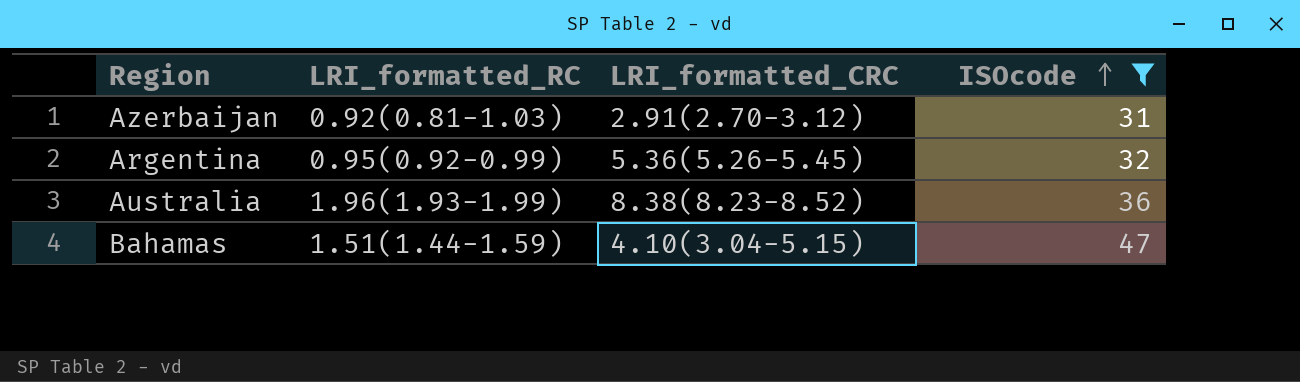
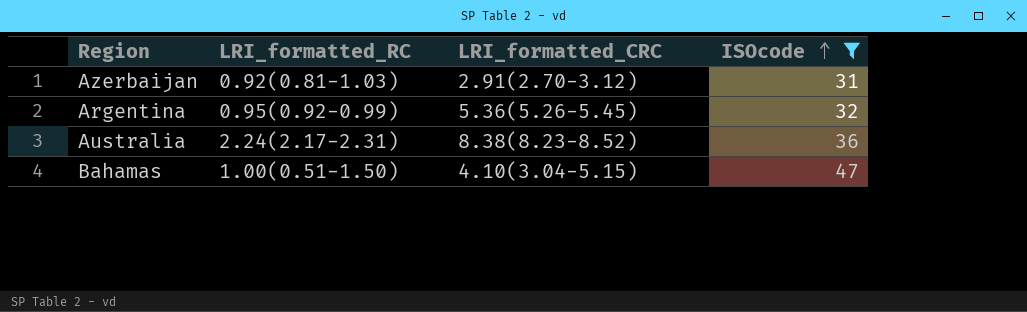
Australia | LRI_formatted_RC: 1.96(1.93-1.99) -> 2.24(2.17-2.31)
Bahamas | LRI_formatted_RC: 1.51(1.44-1.59) -> 1.00(0.51-1.50)

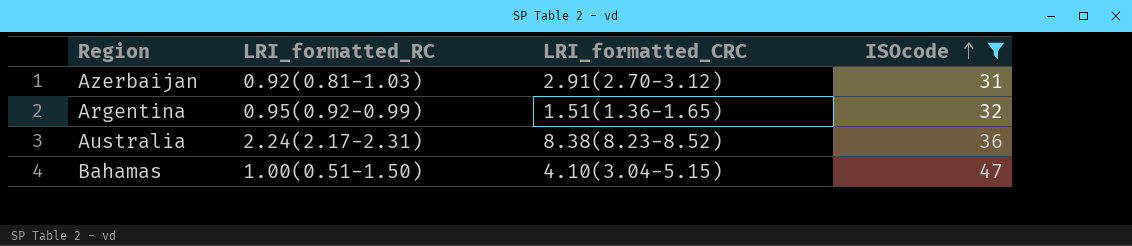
Argentina | LRI_formatted_CRC: 5.36(5.26-5.45) -> 1.51(1.36-1.65)

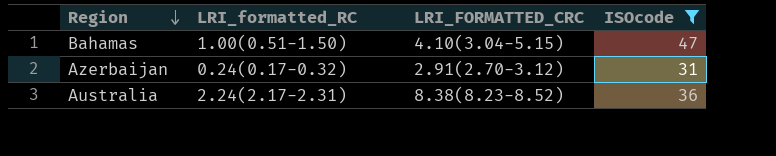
row order: ISOcode ascending -> Region descending
column name: LRI_formatted_CRC -> LRI_FORMATTED_CRC
row Argentina: 0.95(0.92-0.99) | 1.51(1.36-1.65) | 32 -> none
Azerbaijan | LRI_formatted_RC: 0.92(0.81-1.03) -> 0.24(0.17-0.32)

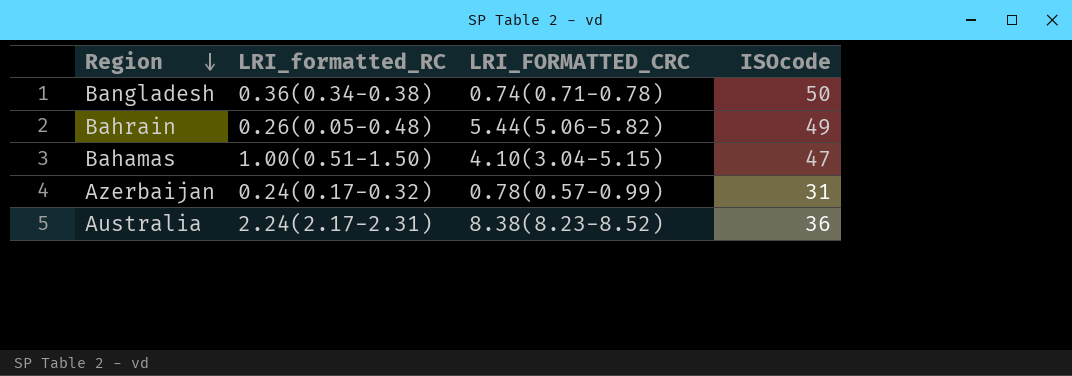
filter: ISOcode <= 47 -> none
Azerbaijan | LRI_FORMATTED_CRC: 2.91(2.70-3.12) -> 0.78(0.57-0.99)

